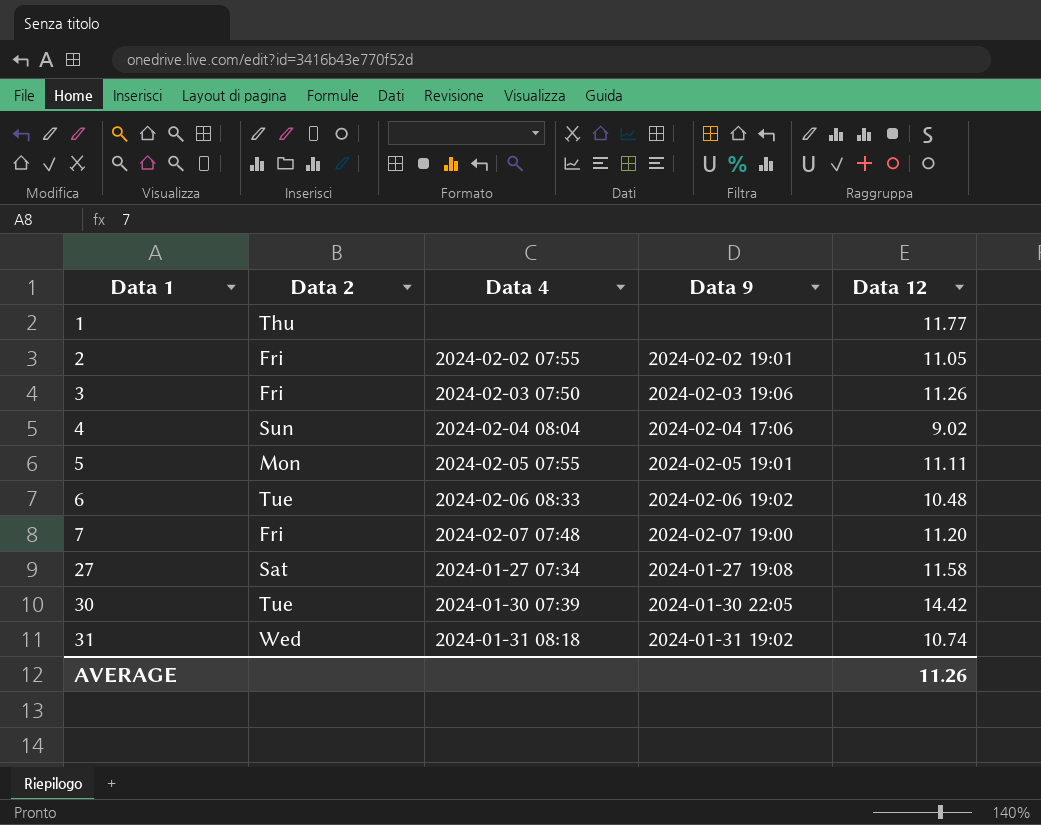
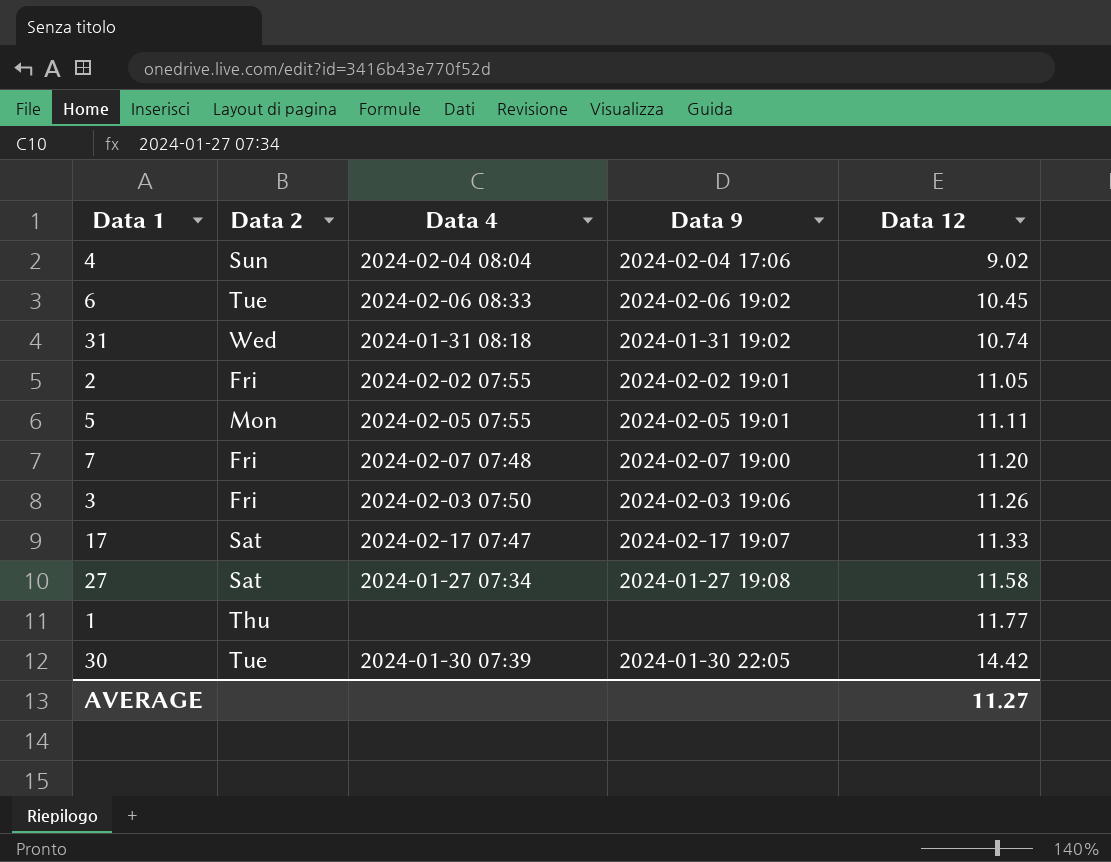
row order: Data 1 ascending -> Data 12 ascending
6 | Data 12: 10.48 -> 10.45
row 17: none -> Sat | 2024-02-17 07:47 | 2024-02-17 19:07 | 11.33
AVERAGE | Data 12: 11.26 -> 11.27

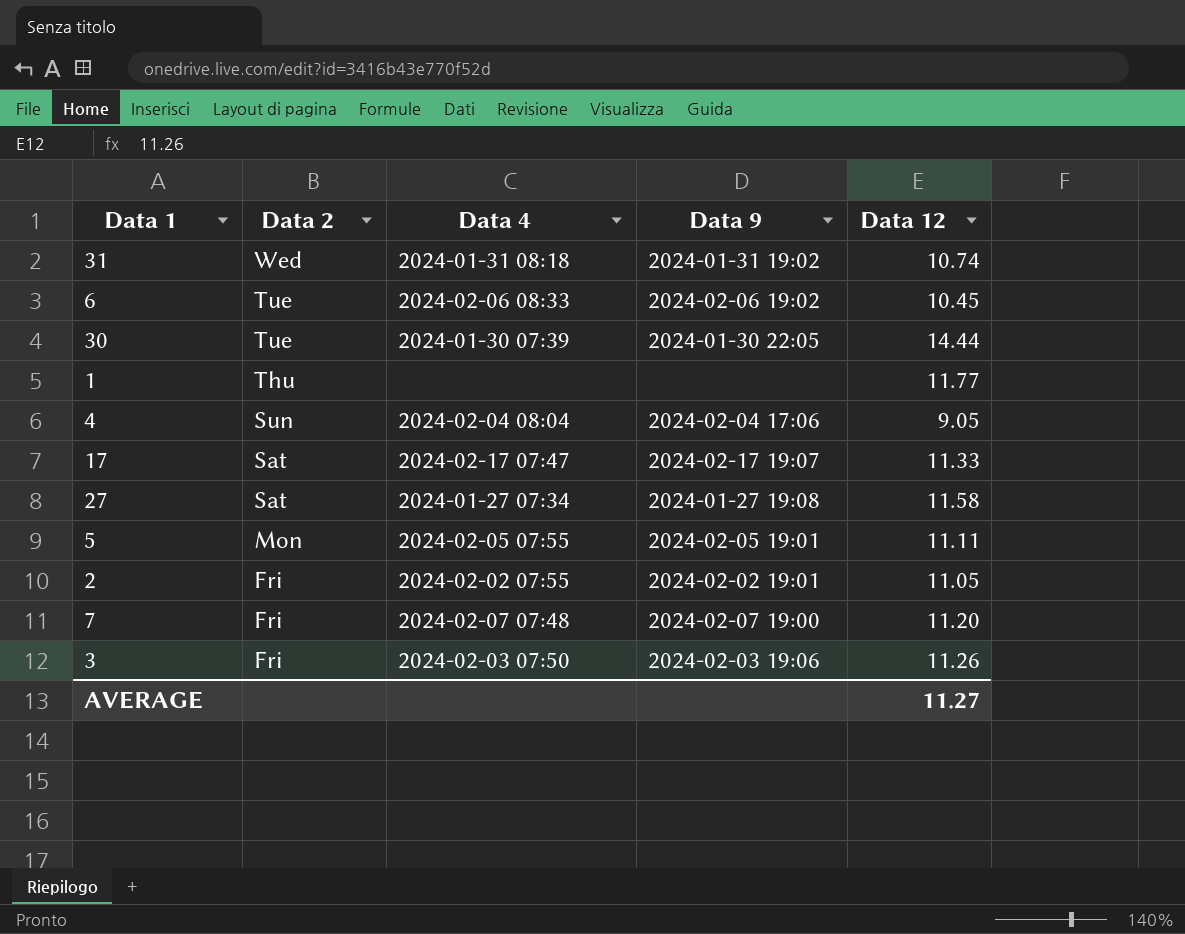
row order: Data 12 ascending -> Data 2 descending
30 | Data 12: 14.42 -> 14.44
4 | Data 12: 9.02 -> 9.05

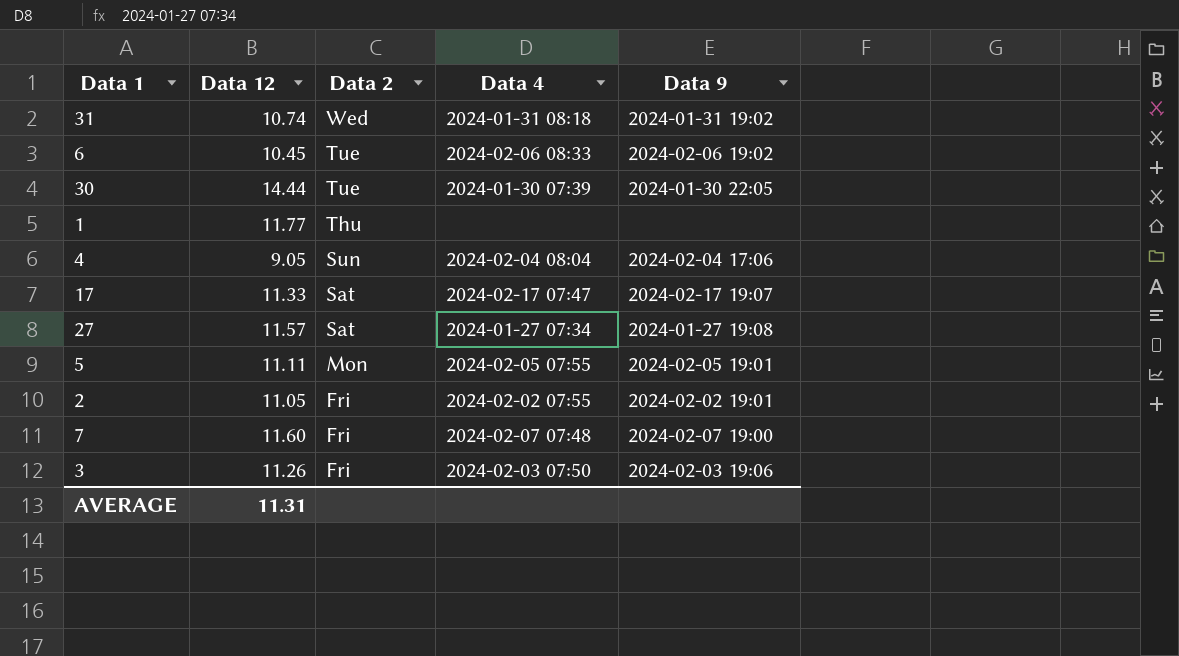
column Data 12 | position: 5 -> 2
27 | Data 12: 11.58 -> 11.57
7 | Data 12: 11.20 -> 11.60
AVERAGE | Data 12: 11.27 -> 11.31

